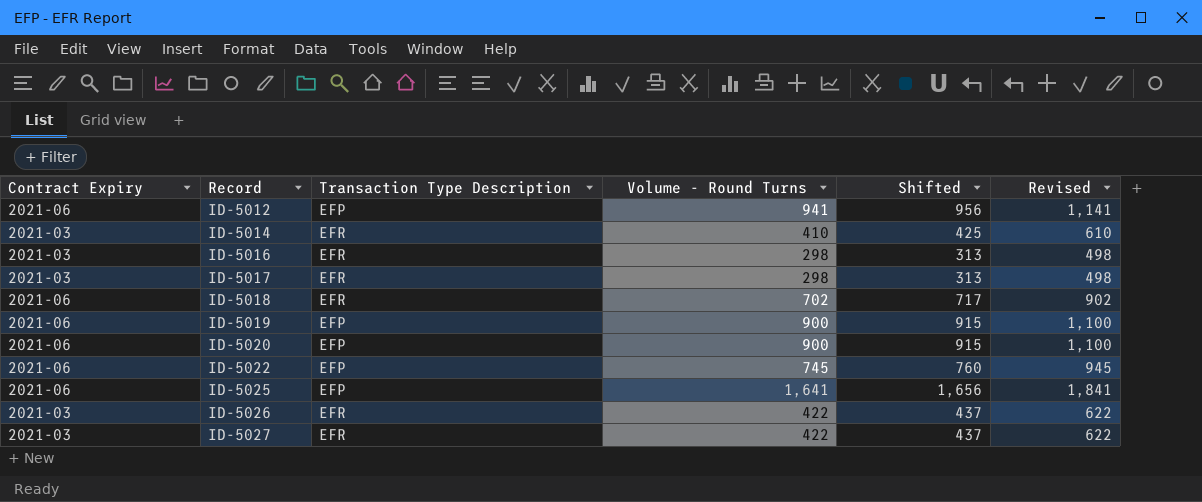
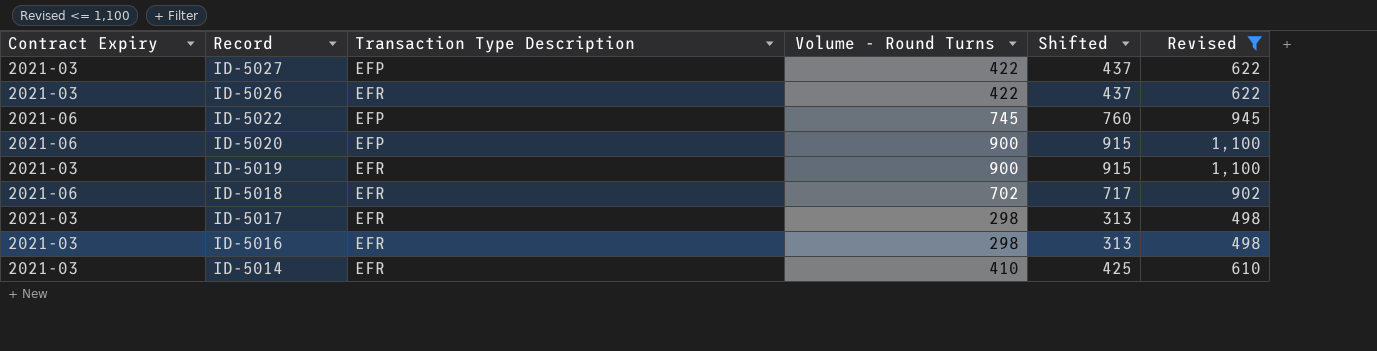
filter: none -> Revised <= 1,100
row order: Record ascending -> Record descending
ID-5027 | Transaction Type Description: EFR -> EFP
ID-5019 | Contract Expiry: 2021-06 -> 2021-03
ID-5019 | Transaction Type Description: EFP -> EFR

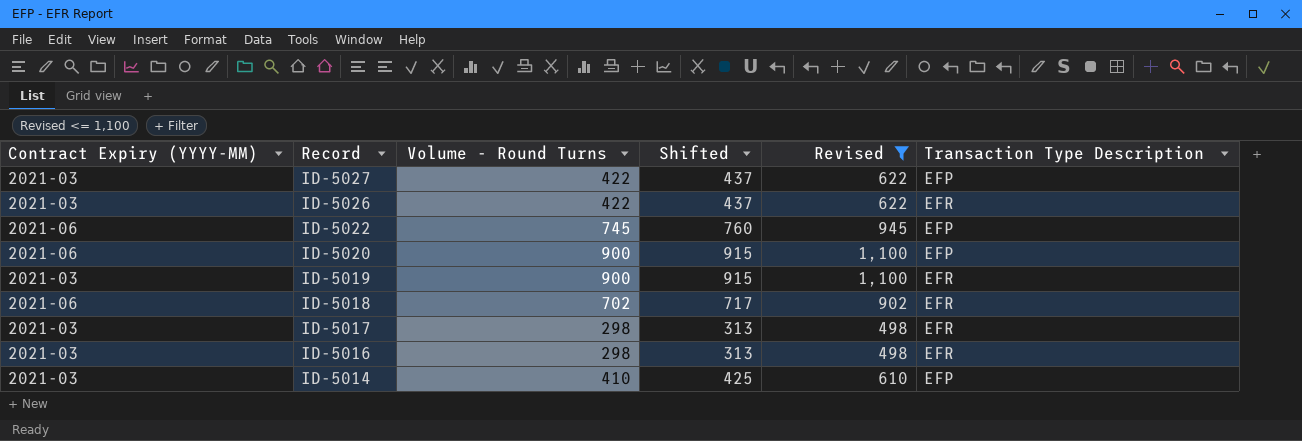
column name: Contract Expiry -> Contract Expiry (YYYY-MM)
column Transaction Type Description | position: 3 -> 6
ID-5014 | Transaction Type Description: EFR -> EFP

